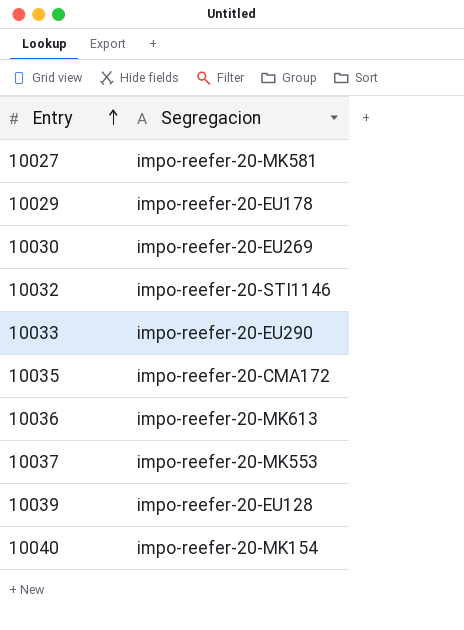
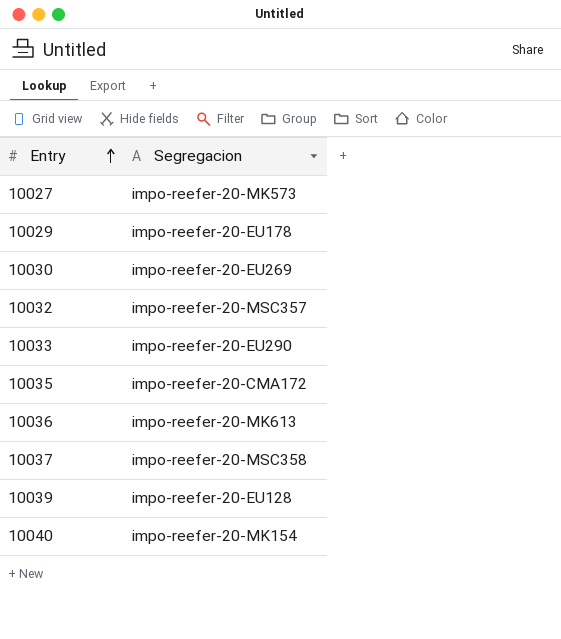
10027 | Segregacion: impo-reefer-20-MK581 -> impo-reefer-20-MK573
10032 | Segregacion: impo-reefer-20-STI1146 -> impo-reefer-20-MSC357
10037 | Segregacion: impo-reefer-20-MK553 -> impo-reefer-20-MSC358

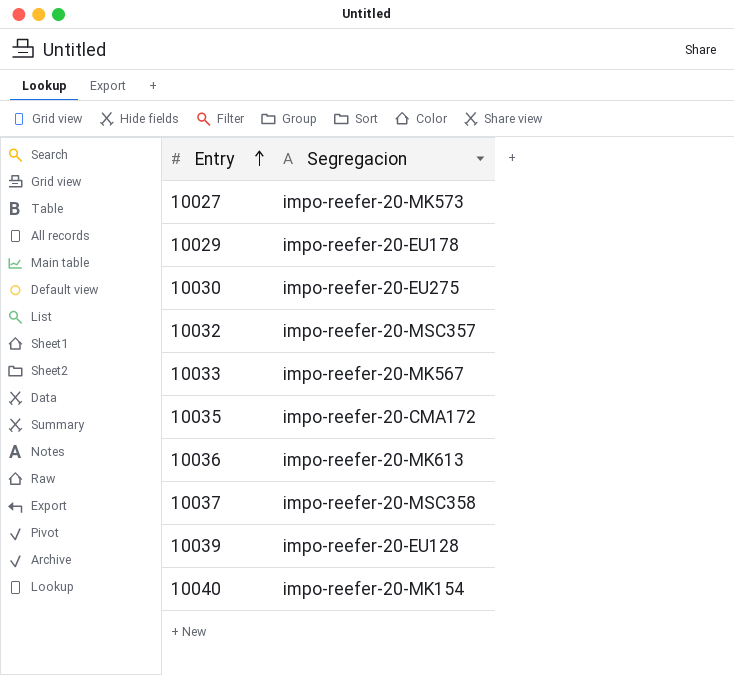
10030 | Segregacion: impo-reefer-20-EU269 -> impo-reefer-20-EU275
10033 | Segregacion: impo-reefer-20-EU290 -> impo-reefer-20-MK567

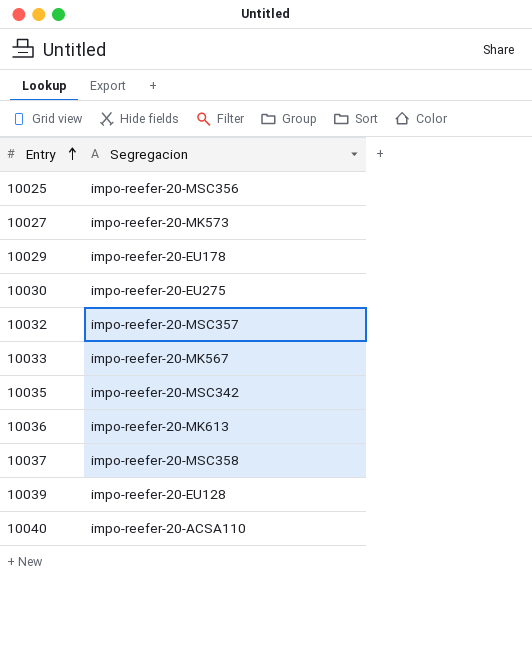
row 10025: none -> impo-reefer-20-MSC356
10035 | Segregacion: impo-reefer-20-CMA172 -> impo-reefer-20-MSC342
10040 | Segregacion: impo-reefer-20-MK154 -> impo-reefer-20-ACSA110

